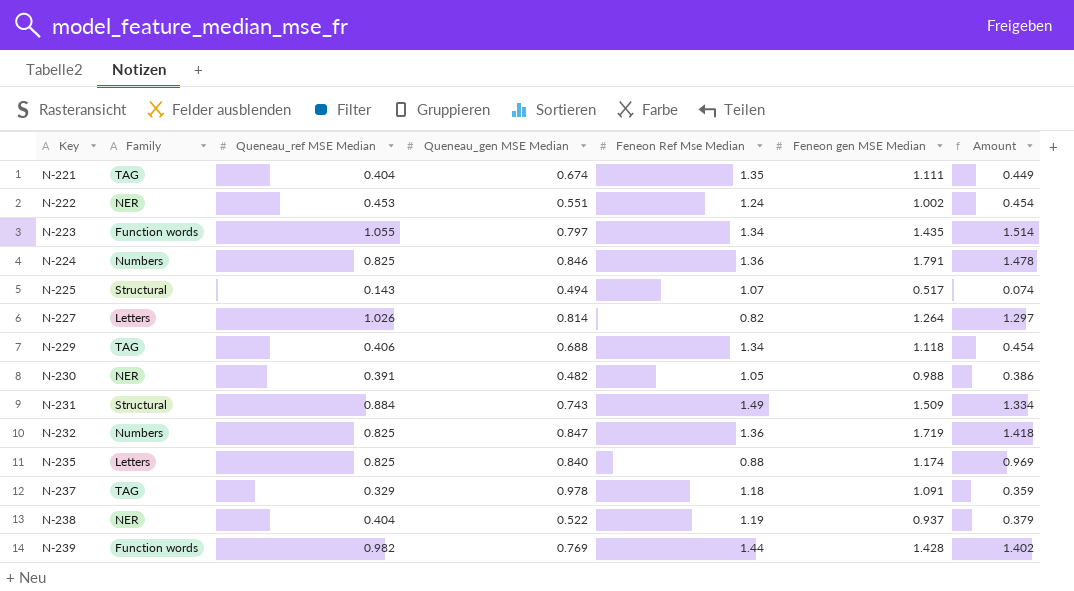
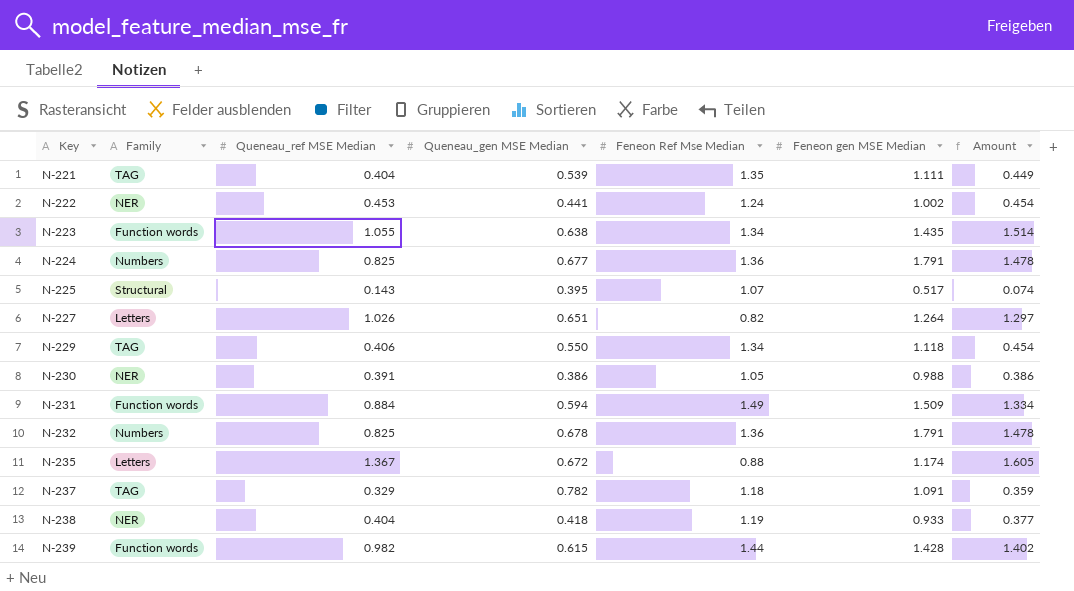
N-221 | Queneau_gen MSE Median: 0.674 -> 0.539
N-222 | Queneau_gen MSE Median: 0.551 -> 0.441
N-223 | Queneau_gen MSE Median: 0.797 -> 0.638
N-224 | Queneau_gen MSE Median: 0.846 -> 0.677
N-225 | Queneau_gen MSE Median: 0.494 -> 0.395
N-227 | Queneau_gen MSE Median: 0.814 -> 0.651
N-229 | Queneau_gen MSE Median: 0.688 -> 0.550
N-230 | Queneau_gen MSE Median: 0.482 -> 0.386
N-231 | Family: Structural -> Function words
N-231 | Queneau_gen MSE Median: 0.743 -> 0.594
N-232 | Queneau_gen MSE Median: 0.847 -> 0.678
N-232 | Feneon gen MSE Median: 1.719 -> 1.791
N-232 | Amount: 1.418 -> 1.478
N-235 | Queneau_ref MSE Median: 0.825 -> 1.367
N-235 | Queneau_gen MSE Median: 0.840 -> 0.672
N-235 | Amount: 0.969 -> 1.605
N-237 | Queneau_gen MSE Median: 0.978 -> 0.782
N-238 | Queneau_gen MSE Median: 0.522 -> 0.418
N-238 | Feneon gen MSE Median: 0.937 -> 0.933
N-238 | Amount: 0.379 -> 0.377
N-239 | Queneau_gen MSE Median: 0.769 -> 0.615

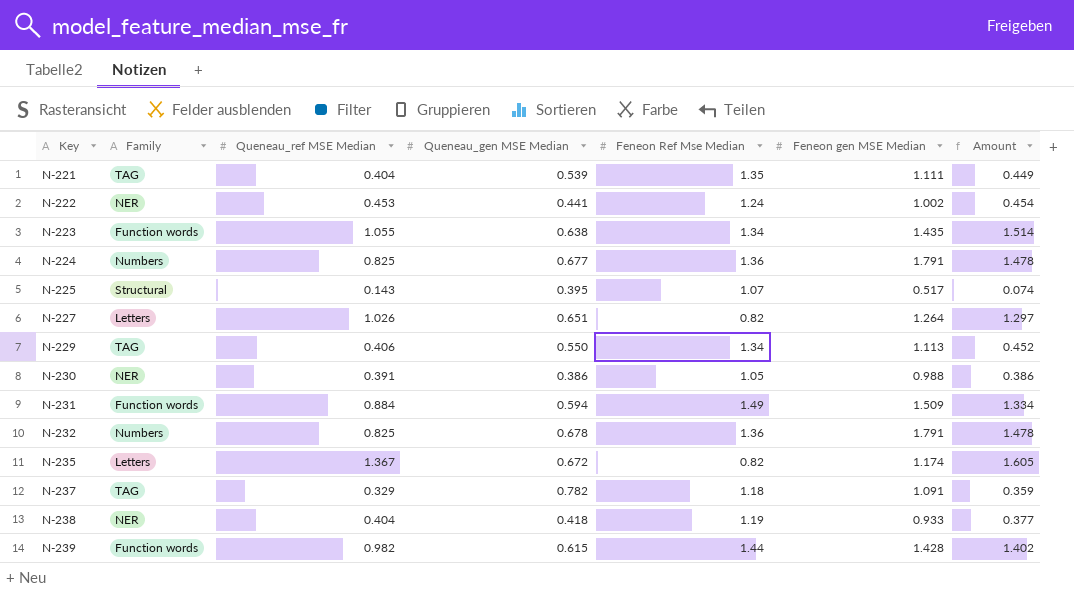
N-229 | Feneon gen MSE Median: 1.118 -> 1.113
N-229 | Amount: 0.454 -> 0.452
N-235 | Feneon Ref Mse Median: 0.88 -> 0.82

